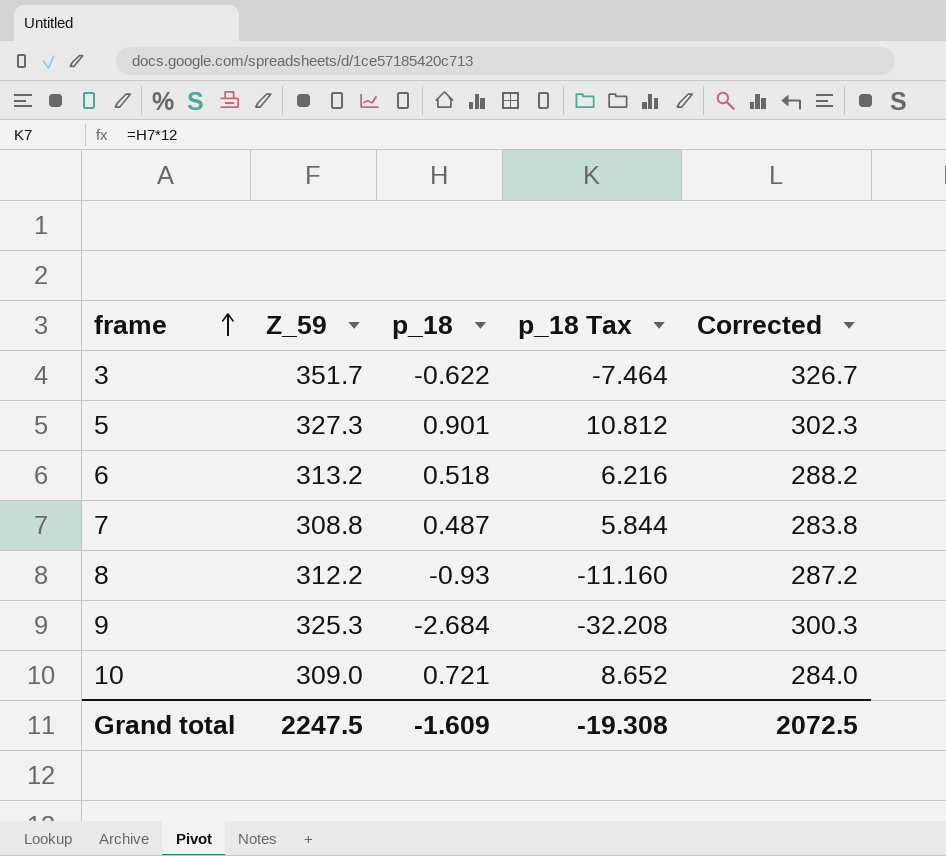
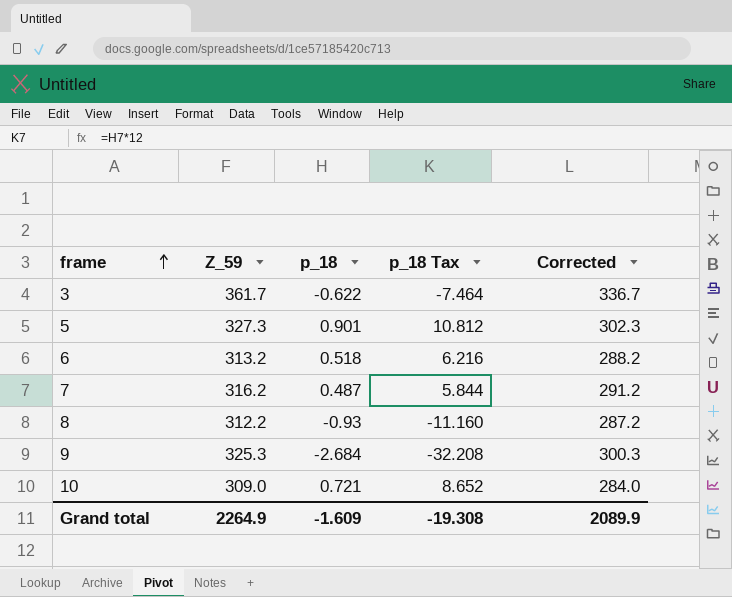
3 | Z_59: 351.7 -> 361.7
3 | Corrected: 326.7 -> 336.7
7 | Z_59: 308.8 -> 316.2
7 | Corrected: 283.8 -> 291.2
Grand total | Z_59: 2247.5 -> 2264.9
Grand total | Corrected: 2072.5 -> 2089.9

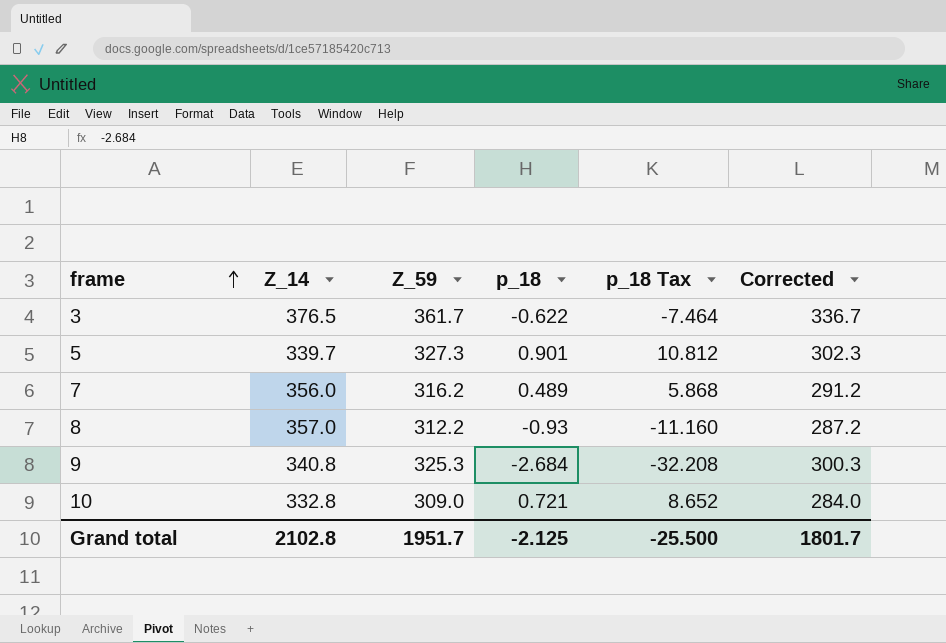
column Z_14 | position: none -> 2
row 6: 313.2 | 0.518 | 6.216 | 288.2 -> none
7 | p_18: 0.487 -> 0.489
7 | p_18 Tax: 5.844 -> 5.868
Grand total | Z_59: 2264.9 -> 1951.7
Grand total | p_18: -1.609 -> -2.125
Grand total | p_18 Tax: -19.308 -> -25.500
Grand total | Corrected: 2089.9 -> 1801.7

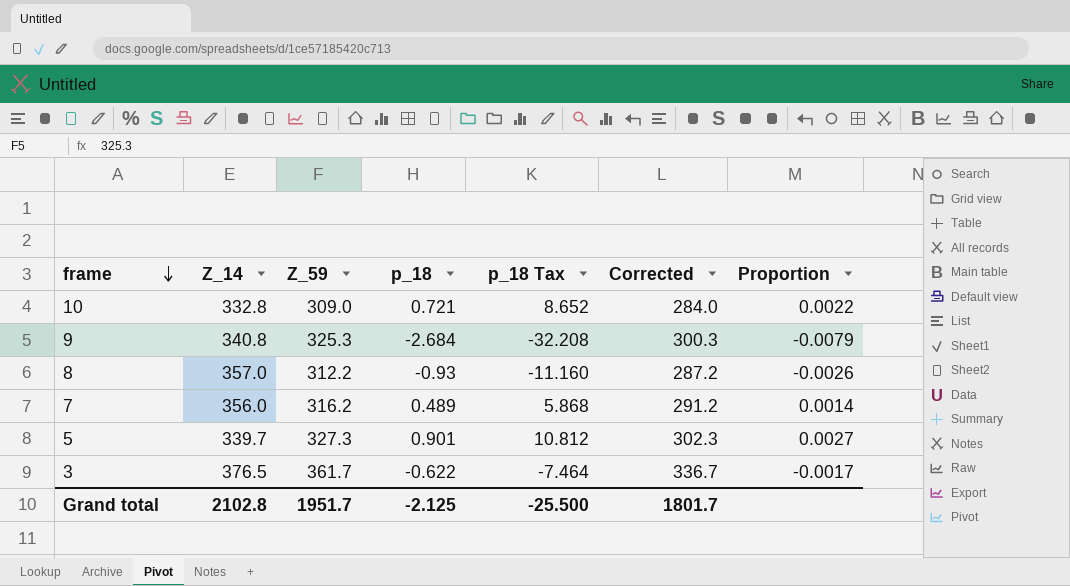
row order: frame ascending -> frame descending
column Proportion | formula: none -> [p_18] / [Z_14]

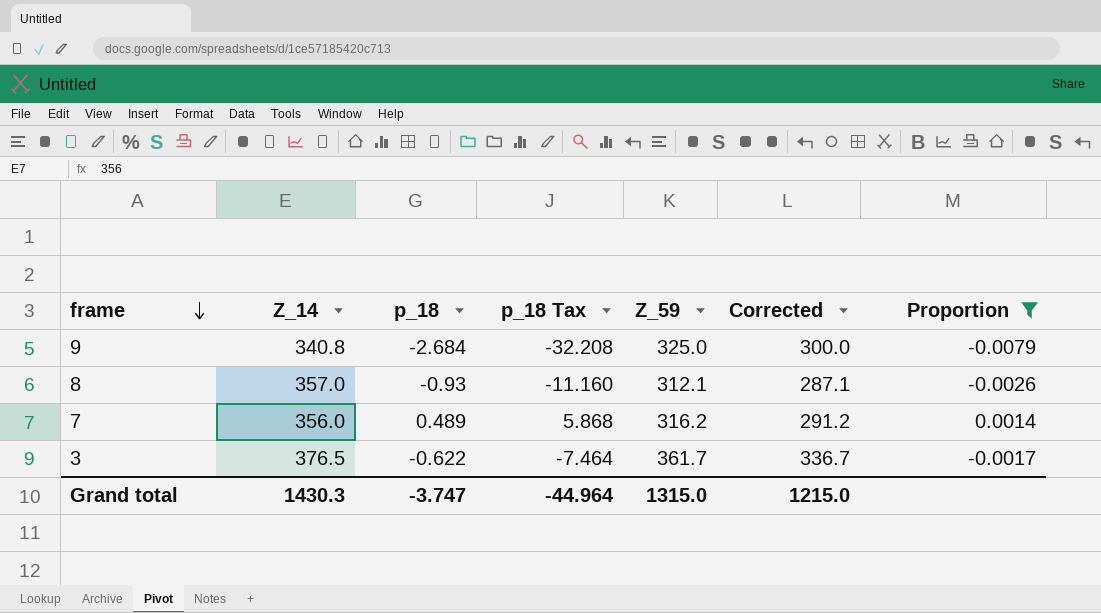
filter: none -> Proportion <= 0.0014
column Z_59 | position: 3 -> 5
9 | Z_59: 325.3 -> 325.0
9 | Corrected: 300.3 -> 300.0
8 | Z_59: 312.2 -> 312.1
8 | Corrected: 287.2 -> 287.1
Grand total | Z_14: 2102.8 -> 1430.3
Grand total | p_18: -2.125 -> -3.747
Grand total | p_18 Tax: -25.500 -> -44.964
Grand total | Z_59: 1951.7 -> 1315.0
Grand total | Corrected: 1801.7 -> 1215.0

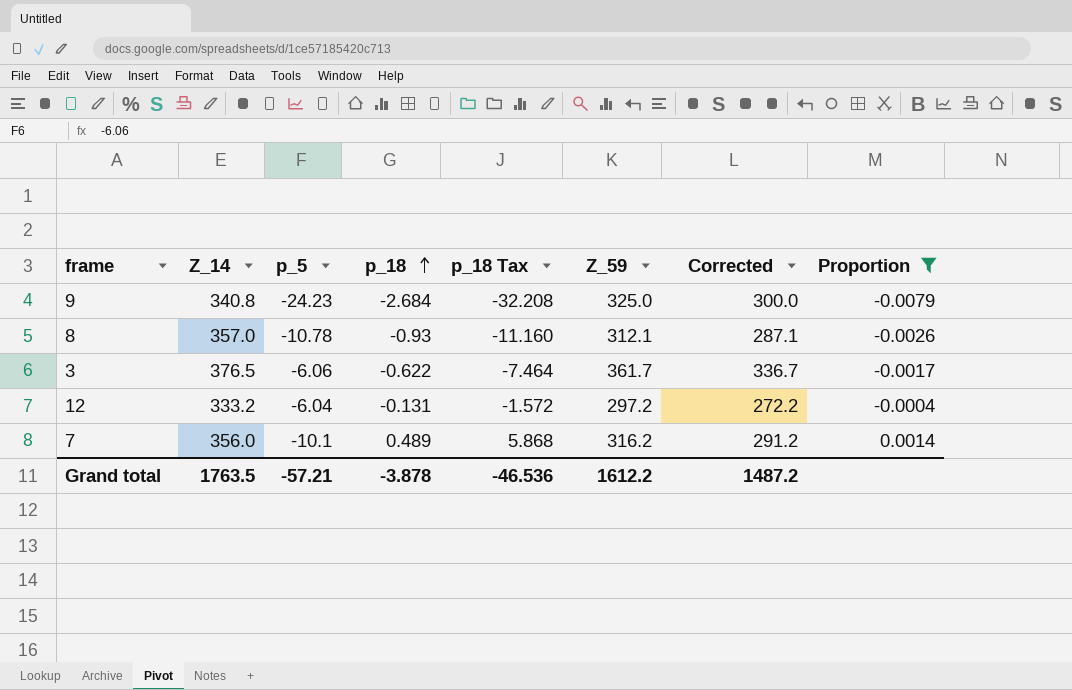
row order: frame descending -> p_18 ascending
column p_5 | position: none -> 3
row 12: none -> 333.2 | -6.04 | -0.131 | -1.572 | 297.2 | 272.2 | -0.0004
Grand total | Z_14: 1430.3 -> 1763.5
Grand total | p_18: -3.747 -> -3.878
Grand total | p_18 Tax: -44.964 -> -46.536
Grand total | Z_59: 1315.0 -> 1612.2
Grand total | Corrected: 1215.0 -> 1487.2

